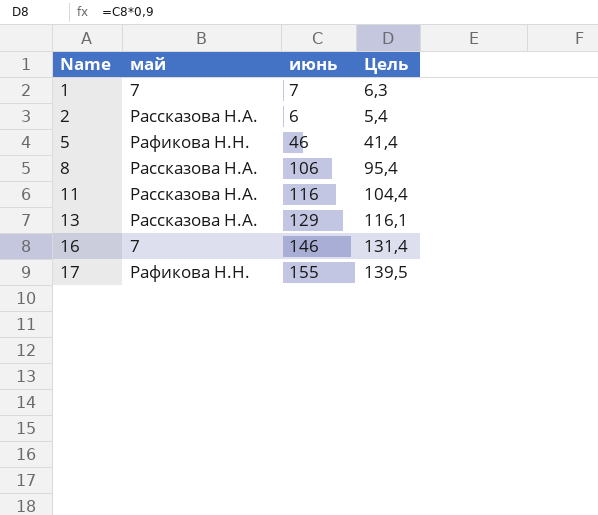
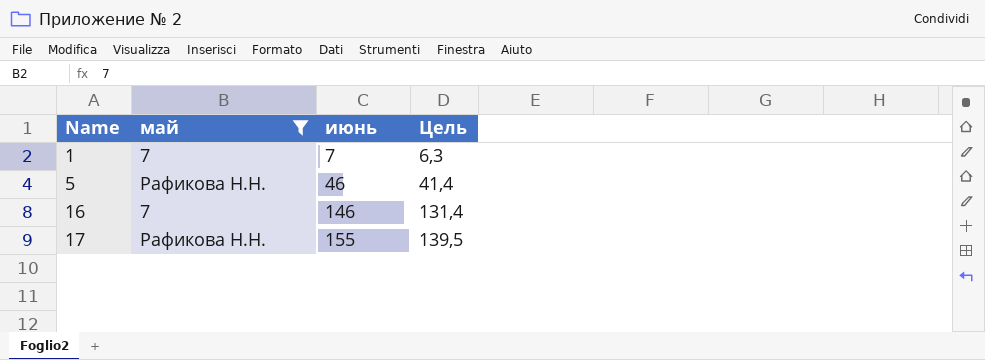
filter: none -> май != Рассказова Н.А.

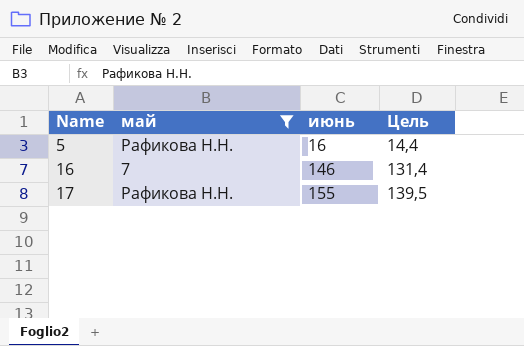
row 1: 7 | 7 | 6,3 -> none
5 | июнь: 46 -> 16
5 | Цель: 41,4 -> 14,4

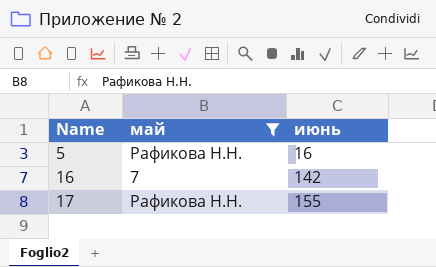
column Цель | formula: [июнь] * 0,9 -> none
16 | июнь: 146 -> 142

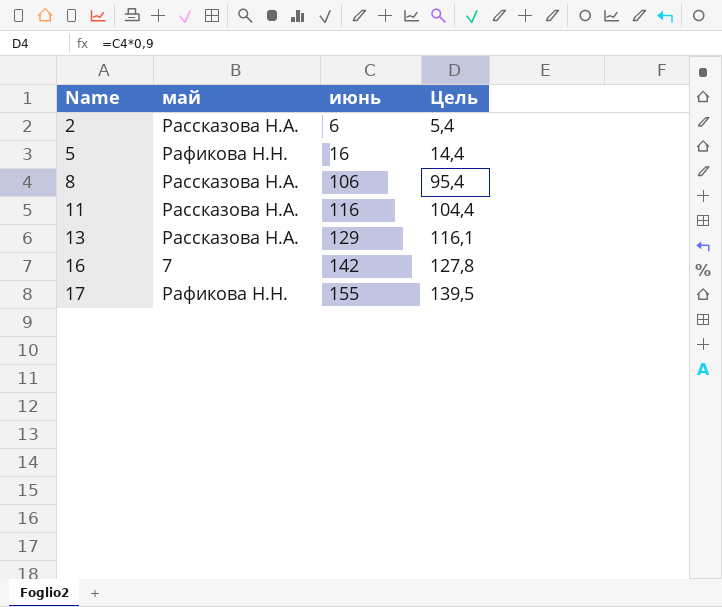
filter: май != Рассказова Н.А. -> none
column Цель | formula: none -> [июнь] * 0,9

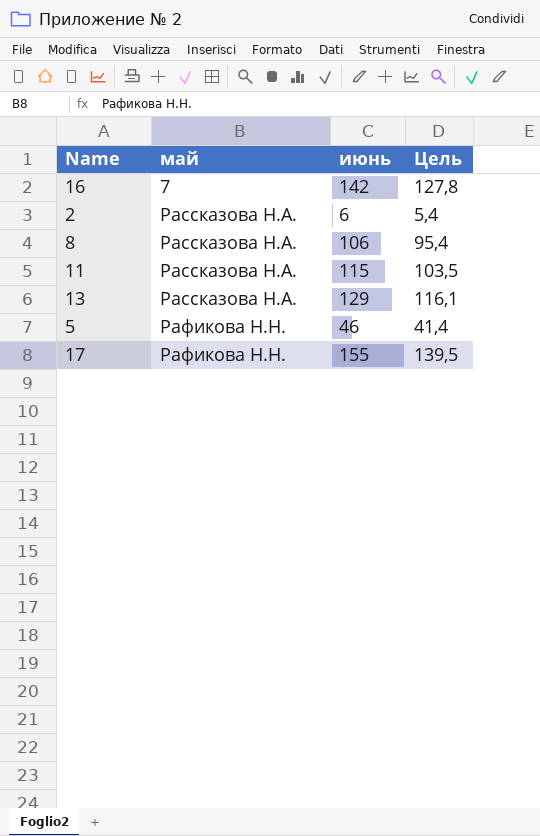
row order: Name ascending -> май ascending
11 | июнь: 116 -> 115
11 | Цель: 104,4 -> 103,5
5 | июнь: 16 -> 46
5 | Цель: 14,4 -> 41,4

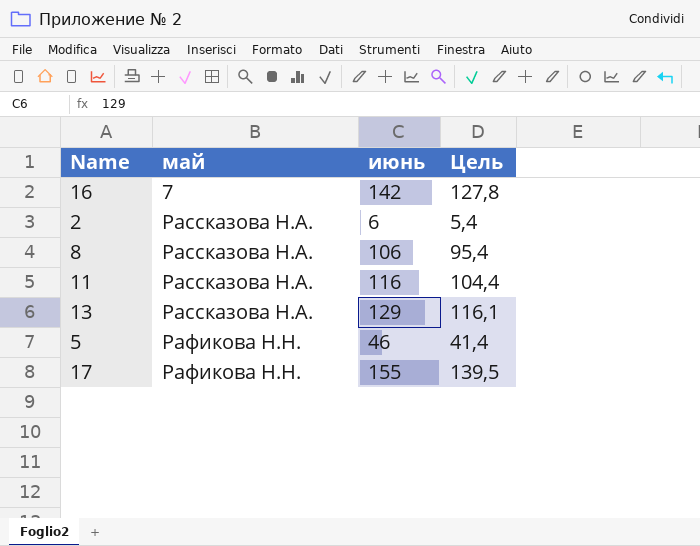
11 | июнь: 115 -> 116
11 | Цель: 103,5 -> 104,4

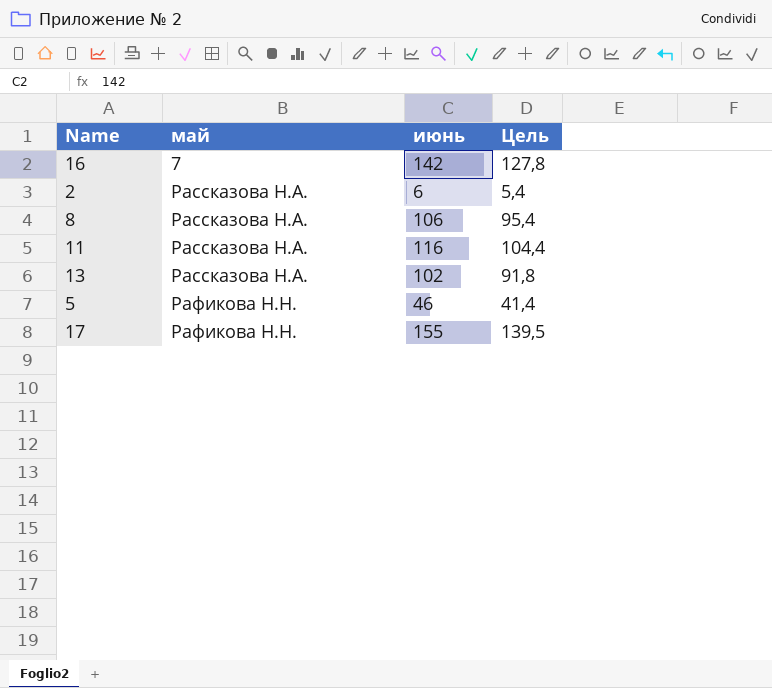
13 | июнь: 129 -> 102
13 | Цель: 116,1 -> 91,8

